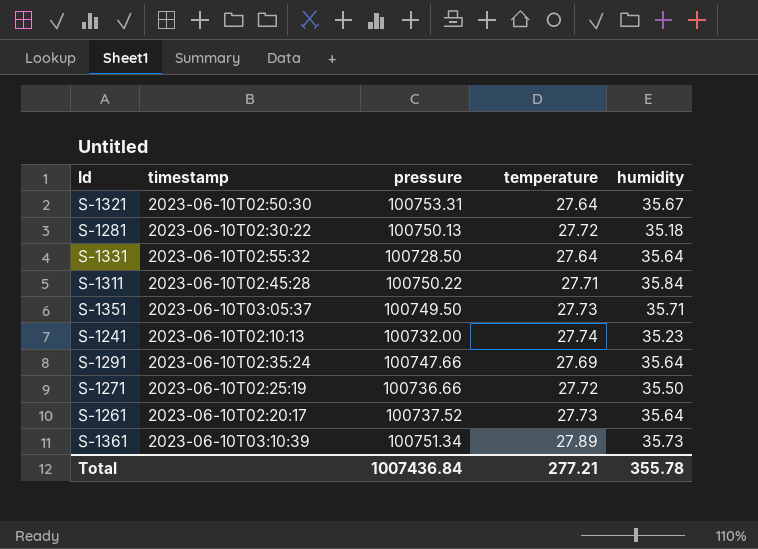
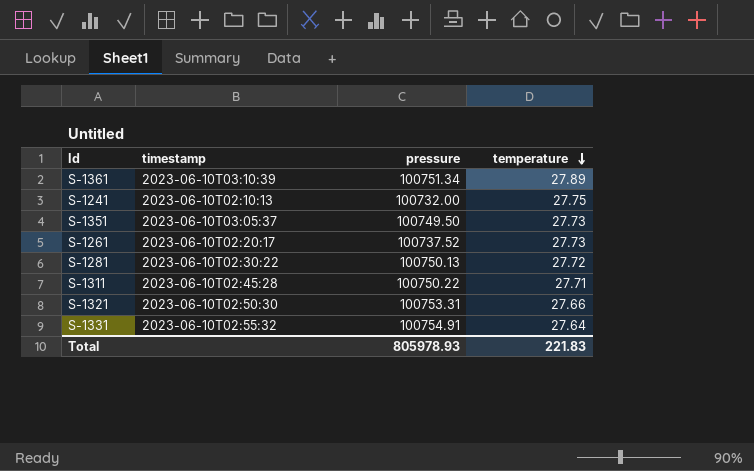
row order: none -> temperature descending
column humidity | position: 5 -> none
row S-1291: 2023-06-10T02:35:24 | 100747.66 | 27.69 | 35.64 -> none
row S-1271: 2023-06-10T02:25:19 | 100736.66 | 27.72 | 35.50 -> none
S-1241 | temperature: 27.74 -> 27.75
S-1321 | temperature: 27.64 -> 27.66
S-1331 | pressure: 100728.50 -> 100754.91
Total | pressure: 1007436.84 -> 805978.93
Total | temperature: 277.21 -> 221.83

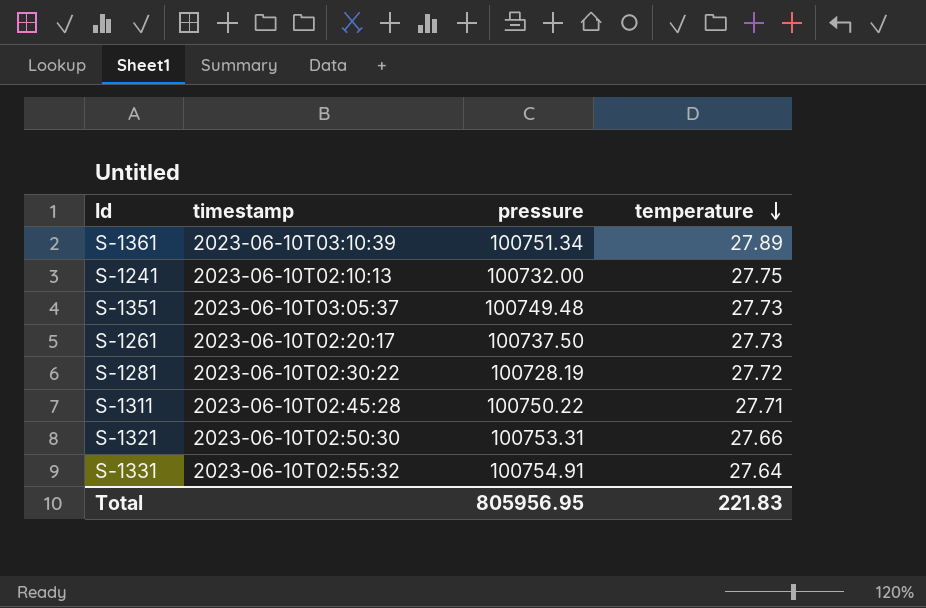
S-1351 | pressure: 100749.50 -> 100749.48
S-1261 | pressure: 100737.52 -> 100737.50
S-1281 | pressure: 100750.13 -> 100728.19
Total | pressure: 805978.93 -> 805956.95

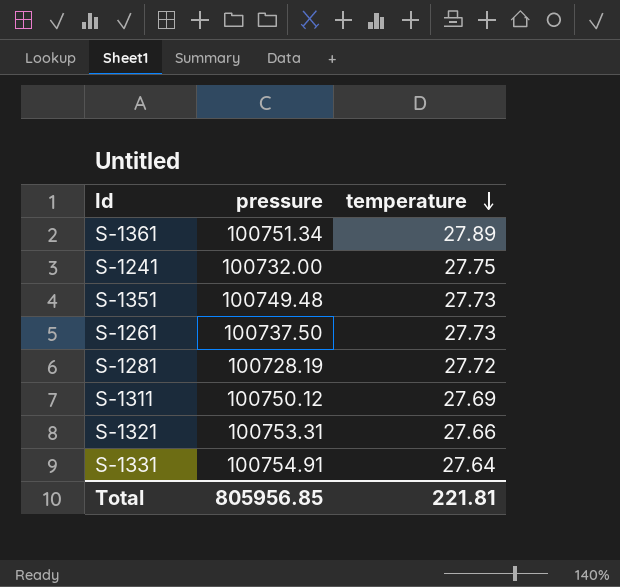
column timestamp | position: 2 -> none
S-1311 | pressure: 100750.22 -> 100750.12
S-1311 | temperature: 27.71 -> 27.69
Total | pressure: 805956.95 -> 805956.85
Total | temperature: 221.83 -> 221.81

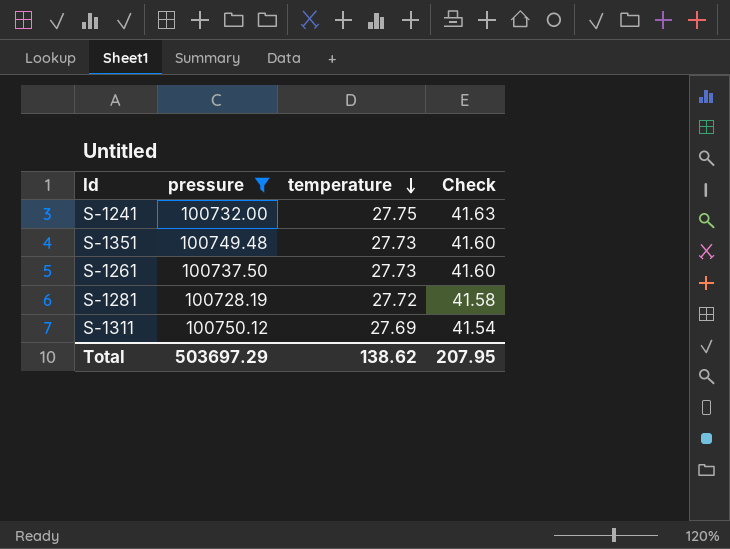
filter: none -> pressure <= 100750.12
column Check | formula: none -> [temperature] * 1.5
Total | pressure: 805956.85 -> 503697.29
Total | temperature: 221.81 -> 138.62

